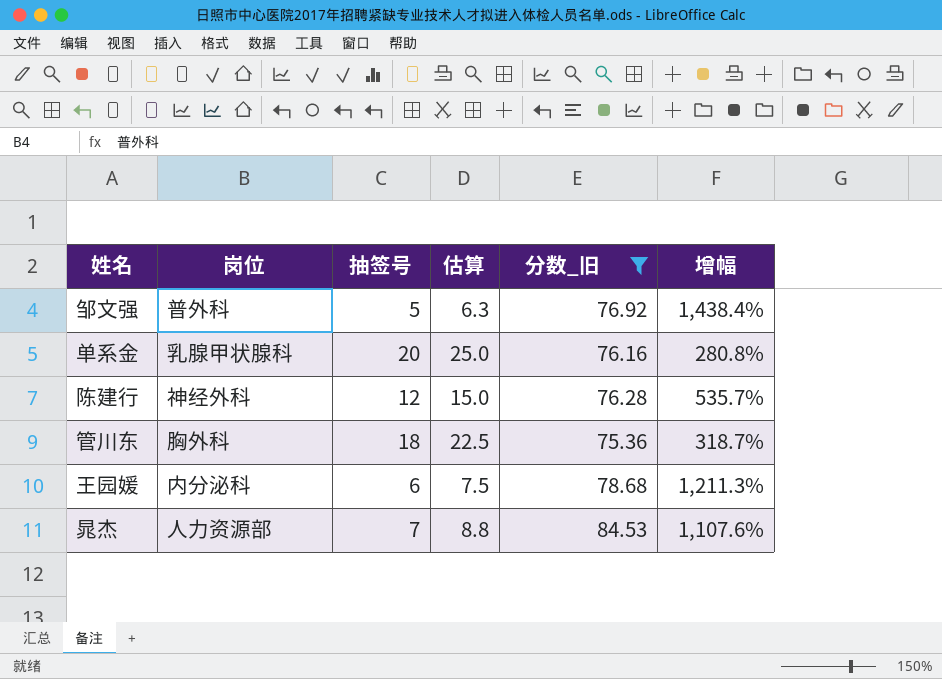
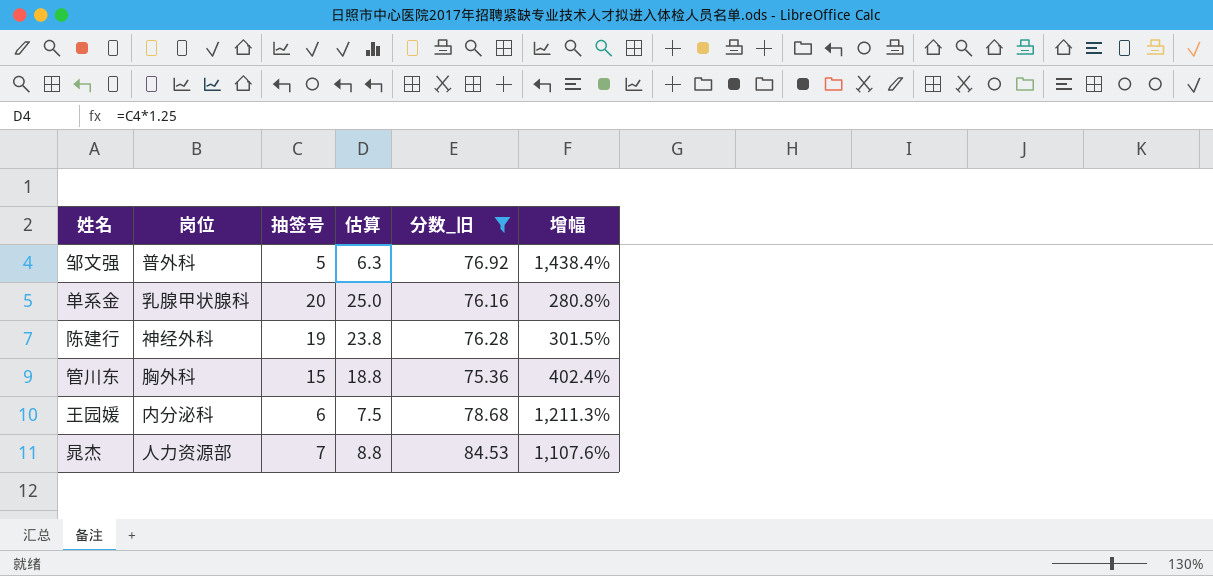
陈建行 | 抽签号: 12 -> 19
陈建行 | 估算: 15.0 -> 23.8
陈建行 | 增幅: 535.7% -> 301.5%
管川东 | 抽签号: 18 -> 15
管川东 | 估算: 22.5 -> 18.8
管川东 | 增幅: 318.7% -> 402.4%

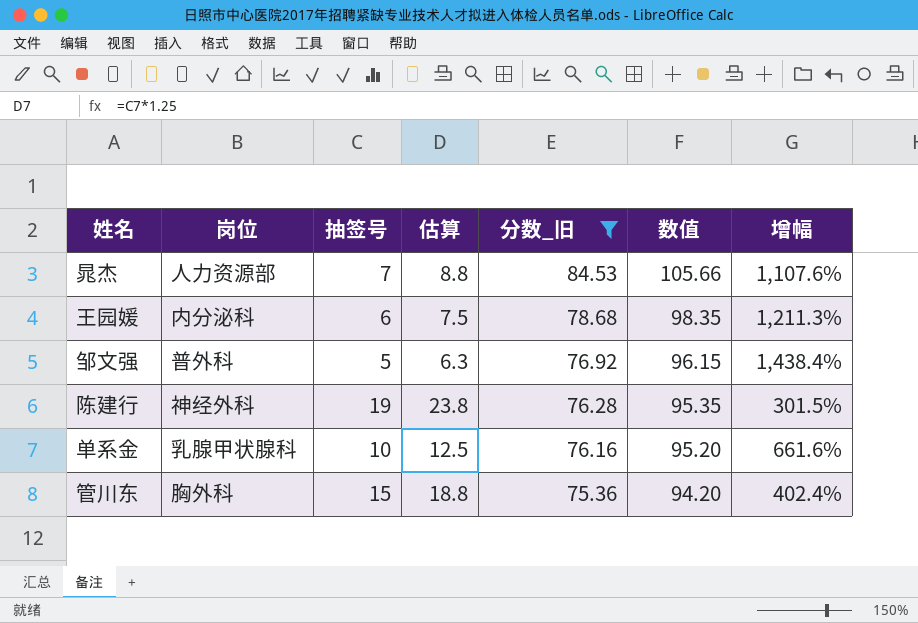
row order: none -> 分数_旧 descending
column 数值 | formula: none -> [分数_旧] * 1.25
单系金 | 抽签号: 20 -> 10
单系金 | 估算: 25.0 -> 12.5
单系金 | 增幅: 280.8% -> 661.6%

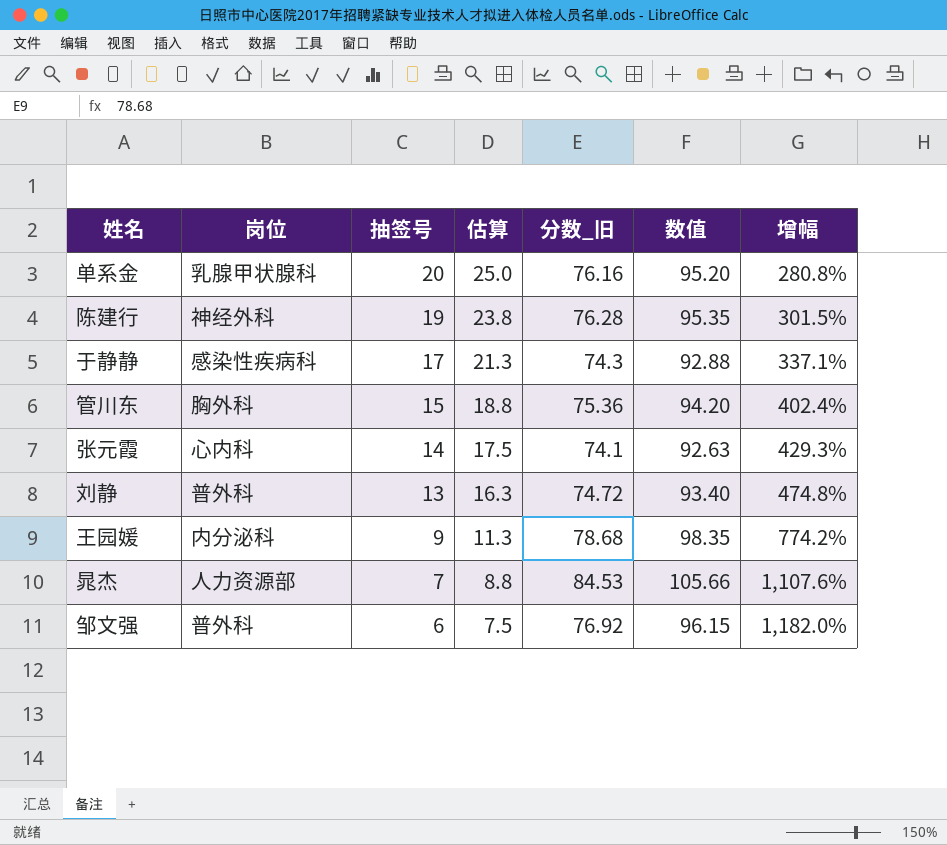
filter: 分数_旧 >= 75.36 -> none
row order: 分数_旧 descending -> 抽签号 descending
单系金 | 抽签号: 10 -> 20
单系金 | 估算: 12.5 -> 25.0
单系金 | 增幅: 661.6% -> 280.8%
王园媛 | 抽签号: 6 -> 9
王园媛 | 估算: 7.5 -> 11.3
王园媛 | 增幅: 1,211.3% -> 774.2%
邹文强 | 抽签号: 5 -> 6
邹文强 | 估算: 6.3 -> 7.5
邹文强 | 增幅: 1,438.4% -> 1,182.0%

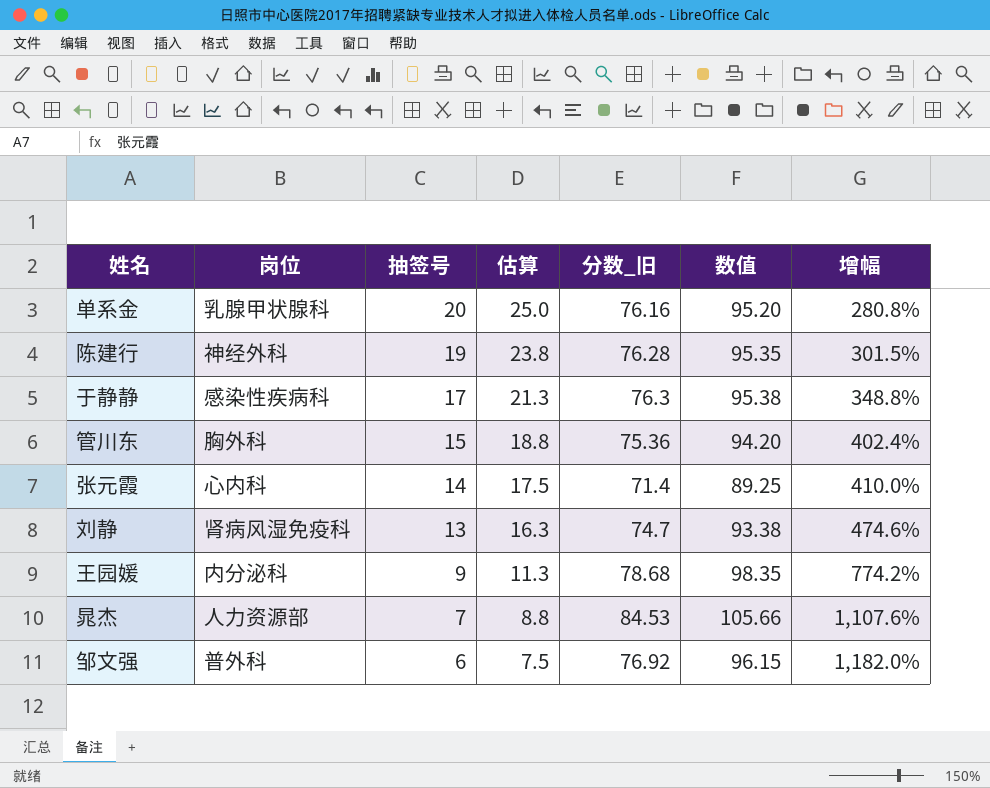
于静静 | 分数_旧: 74.3 -> 76.3
于静静 | 数值: 92.88 -> 95.38
于静静 | 增幅: 337.1% -> 348.8%
张元霞 | 分数_旧: 74.1 -> 71.4
张元霞 | 数值: 92.63 -> 89.25
张元霞 | 增幅: 429.3% -> 410.0%
刘静 | 岗位: 普外科 -> 肾病风湿免疫科
刘静 | 分数_旧: 74.72 -> 74.7
刘静 | 数值: 93.40 -> 93.38
刘静 | 增幅: 474.8% -> 474.6%

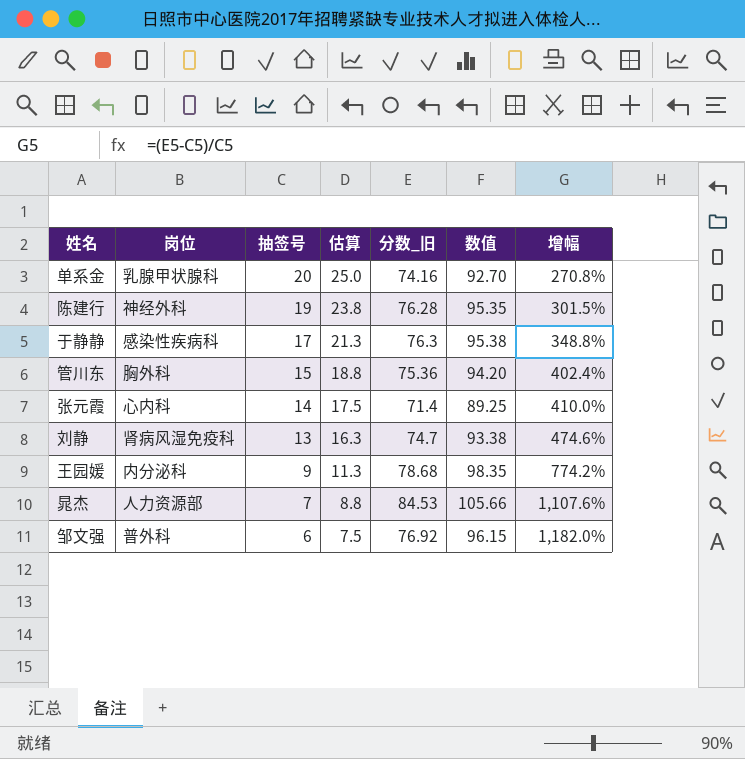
单系金 | 分数_旧: 76.16 -> 74.16
单系金 | 数值: 95.20 -> 92.70
单系金 | 增幅: 280.8% -> 270.8%

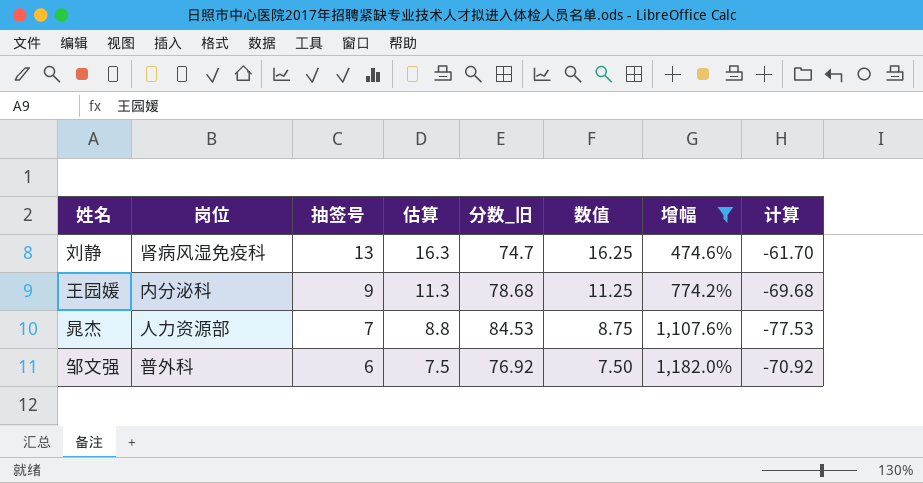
filter: none -> 增幅 >= 474.6%
column 数值 | formula: [分数_旧] * 1.25 -> [抽签号] * 1.25
column 计算 | formula: none -> [抽签号] - [分数_旧]

